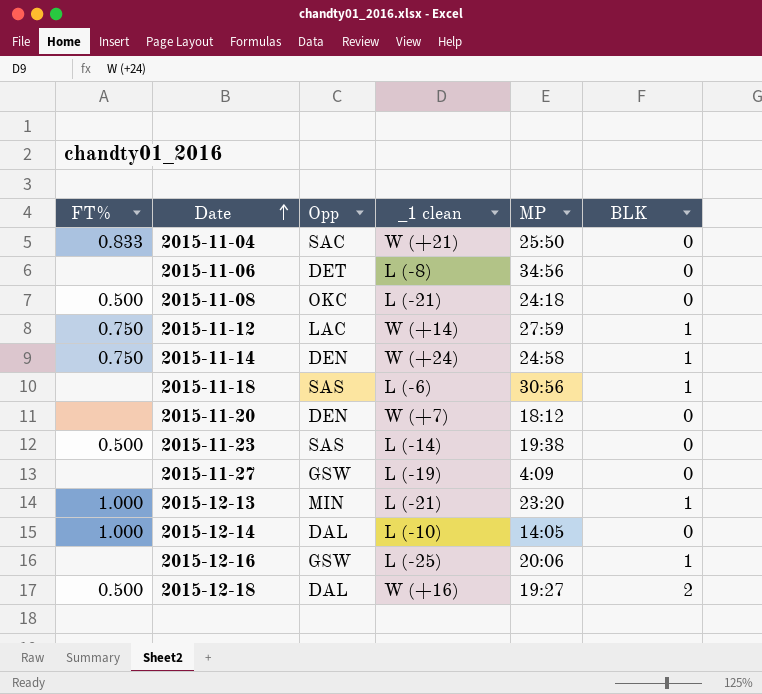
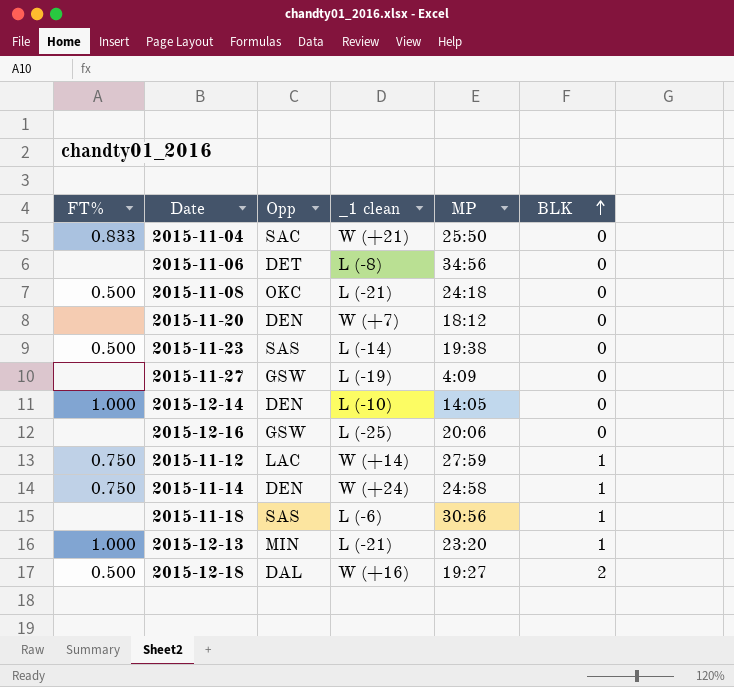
row order: Date ascending -> BLK ascending
2015-12-14 | Opp: DAL -> DEN
2015-12-16 | BLK: 1 -> 0

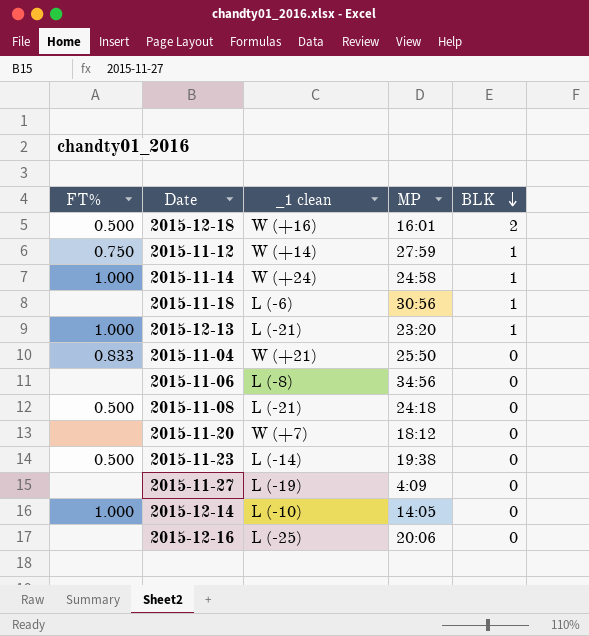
row order: BLK ascending -> BLK descending
column Opp | position: 3 -> none
2015-12-18 | MP: 19:27 -> 16:01
2015-11-14 | FT%: 0.750 -> 1.000

